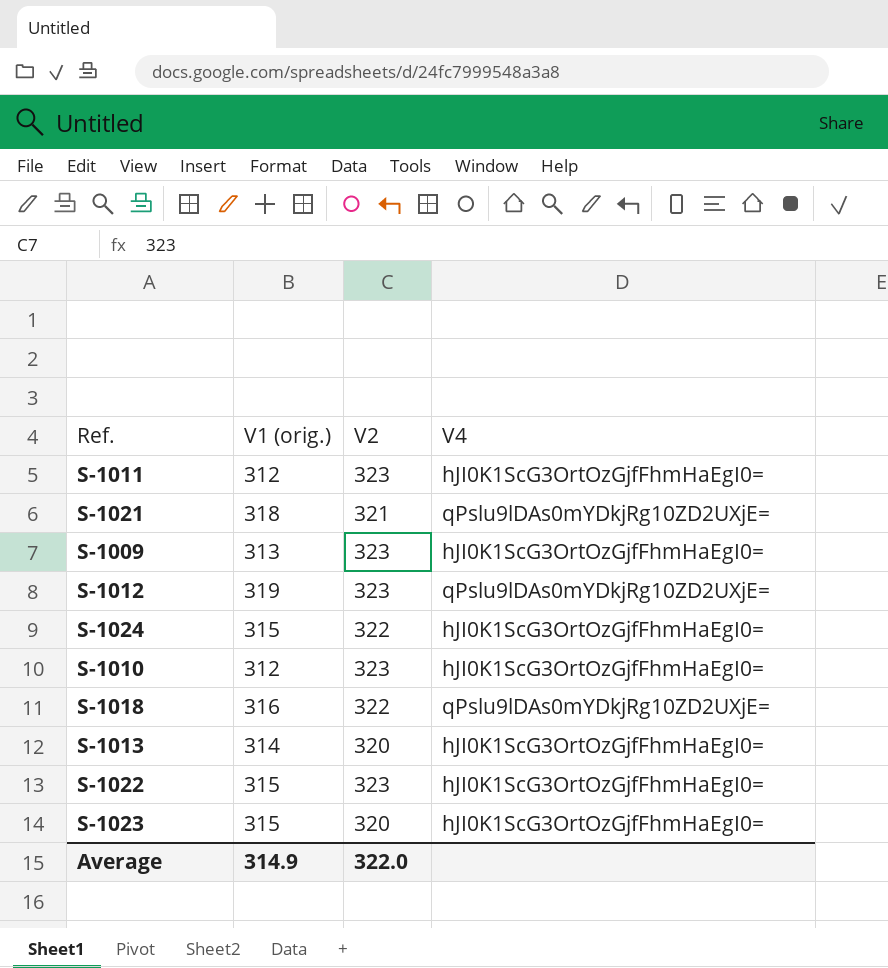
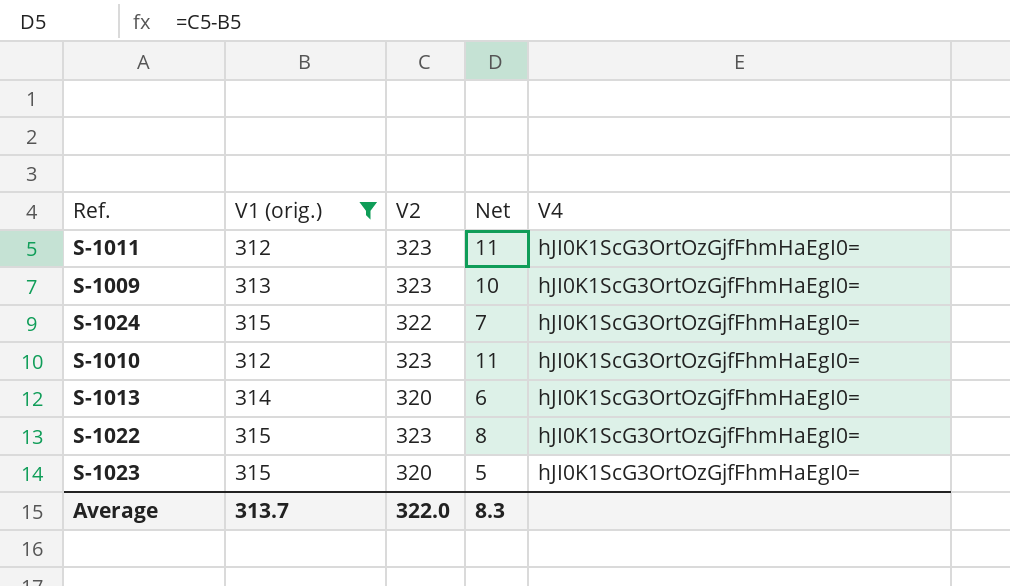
filter: none -> V1 (orig.) <= 315
column Net | formula: none -> [V2] - [V1 (orig.)]
Average | V1 (orig.): 314.9 -> 313.7

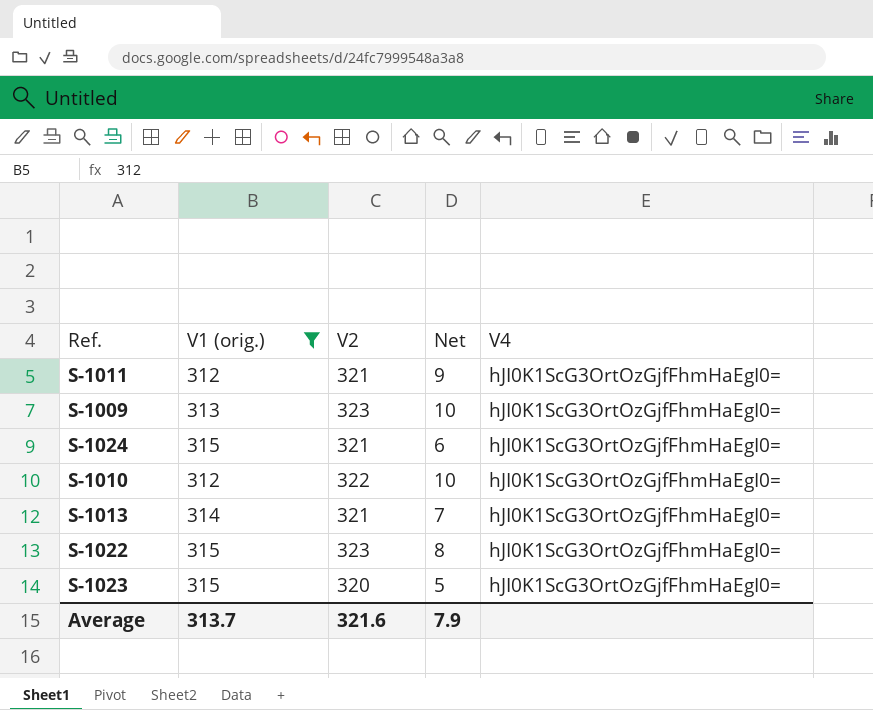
S-1011 | V2: 323 -> 321
S-1011 | Net: 11 -> 9
S-1024 | V2: 322 -> 321
S-1024 | Net: 7 -> 6
S-1010 | V2: 323 -> 322
S-1010 | Net: 11 -> 10
S-1013 | V2: 320 -> 321
S-1013 | Net: 6 -> 7
Average | V2: 322.0 -> 321.6
Average | Net: 8.3 -> 7.9

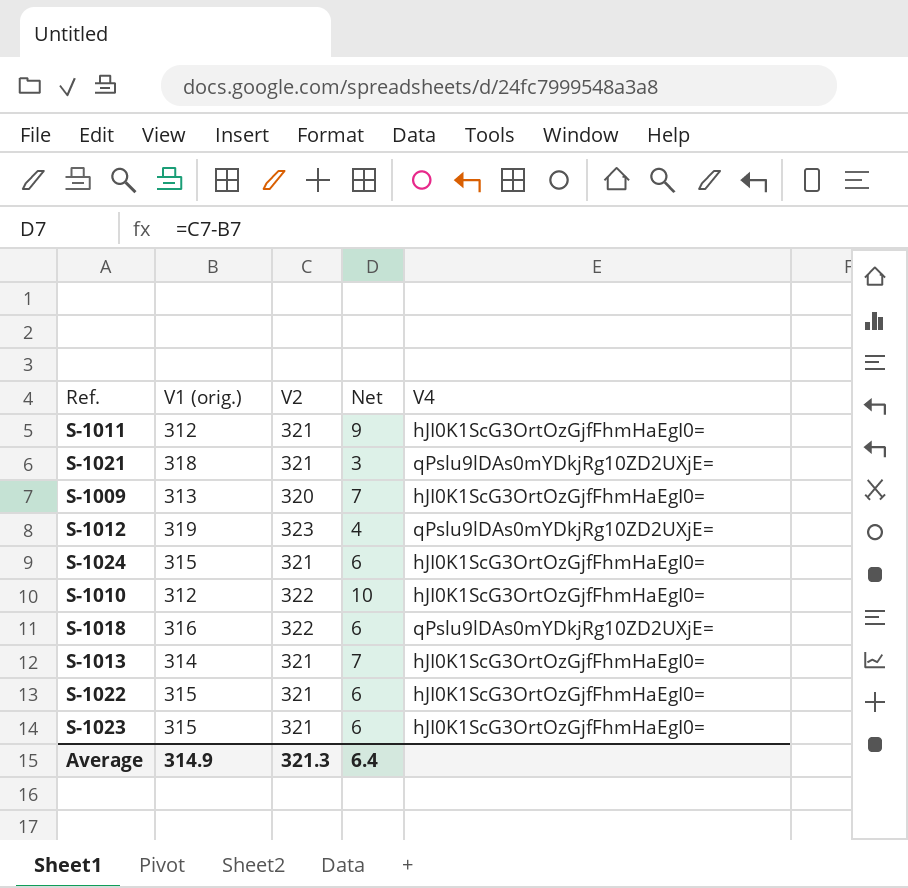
filter: V1 (orig.) <= 315 -> none
S-1009 | V2: 323 -> 320
S-1009 | Net: 10 -> 7
S-1022 | V2: 323 -> 321
S-1022 | Net: 8 -> 6
S-1023 | V2: 320 -> 321
S-1023 | Net: 5 -> 6
Average | V1 (orig.): 313.7 -> 314.9
Average | V2: 321.6 -> 321.3
Average | Net: 7.9 -> 6.4

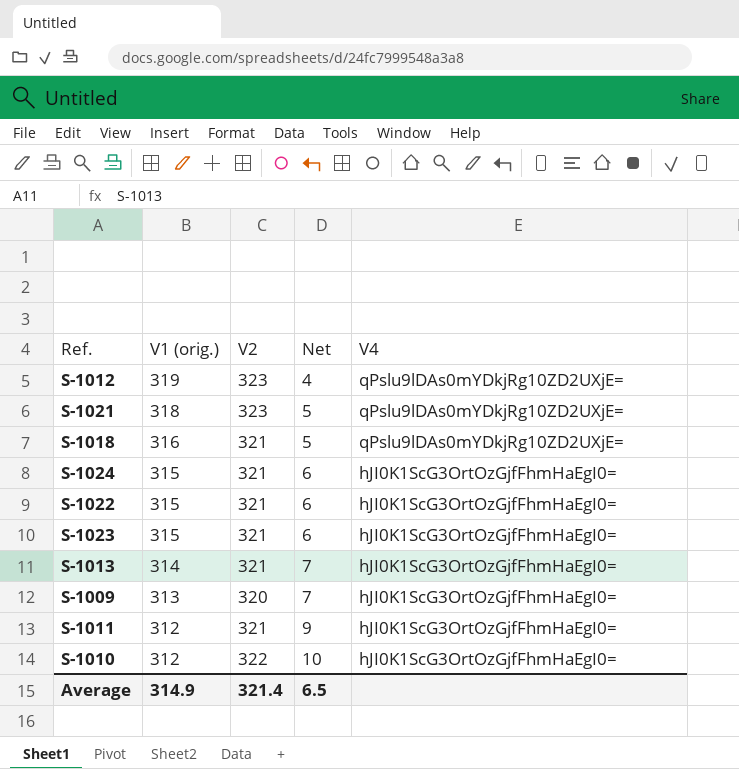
row order: none -> V1 (orig.) descending
S-1021 | V2: 321 -> 323
S-1021 | Net: 3 -> 5
S-1018 | V2: 322 -> 321
S-1018 | Net: 6 -> 5
Average | V2: 321.3 -> 321.4
Average | Net: 6.4 -> 6.5

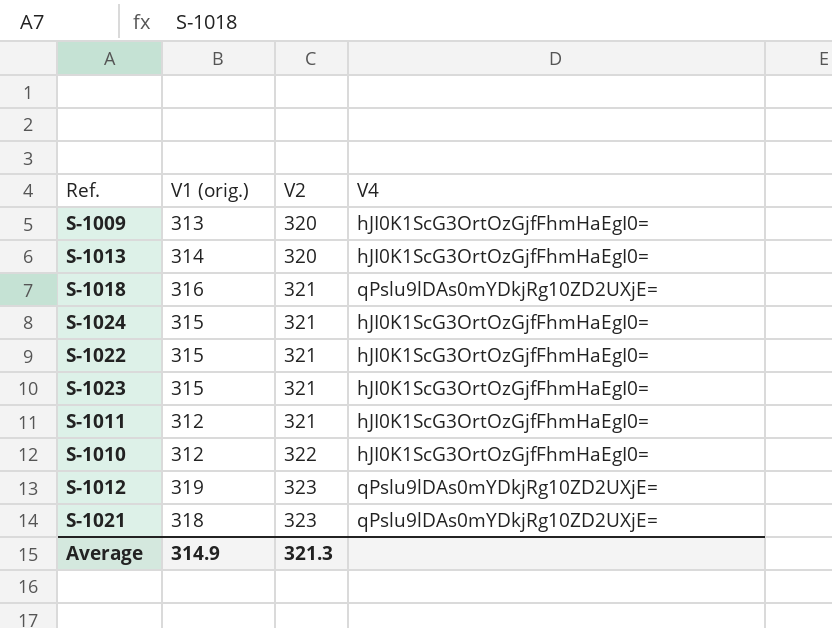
row order: V1 (orig.) descending -> V2 ascending
column Net | formula: [V2] - [V1 (orig.)] -> none
S-1013 | V2: 321 -> 320
Average | V2: 321.4 -> 321.3

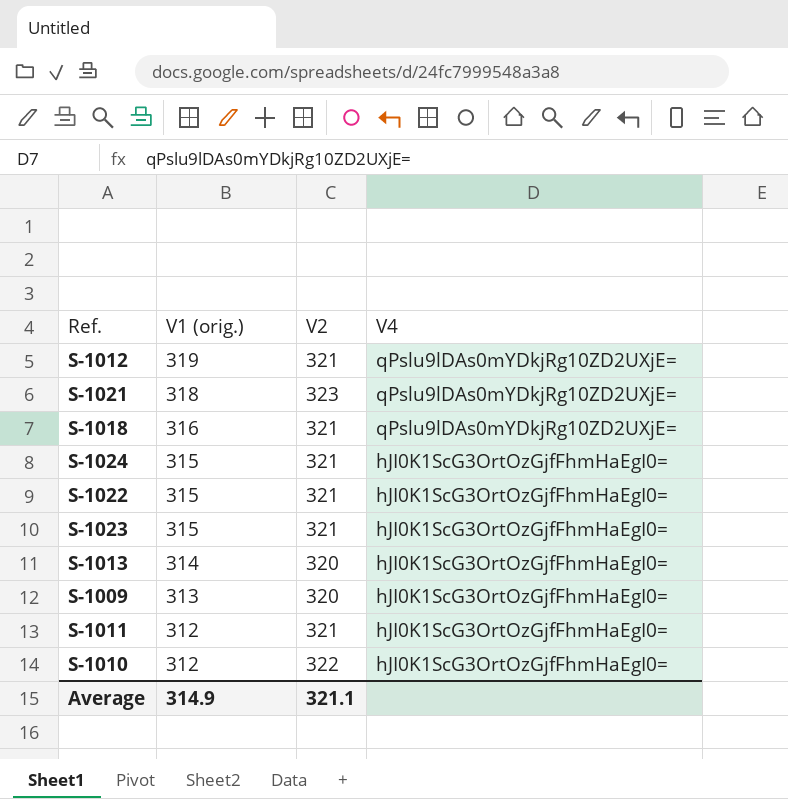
row order: V2 ascending -> V1 (orig.) descending
S-1012 | V2: 323 -> 321
Average | V2: 321.3 -> 321.1

